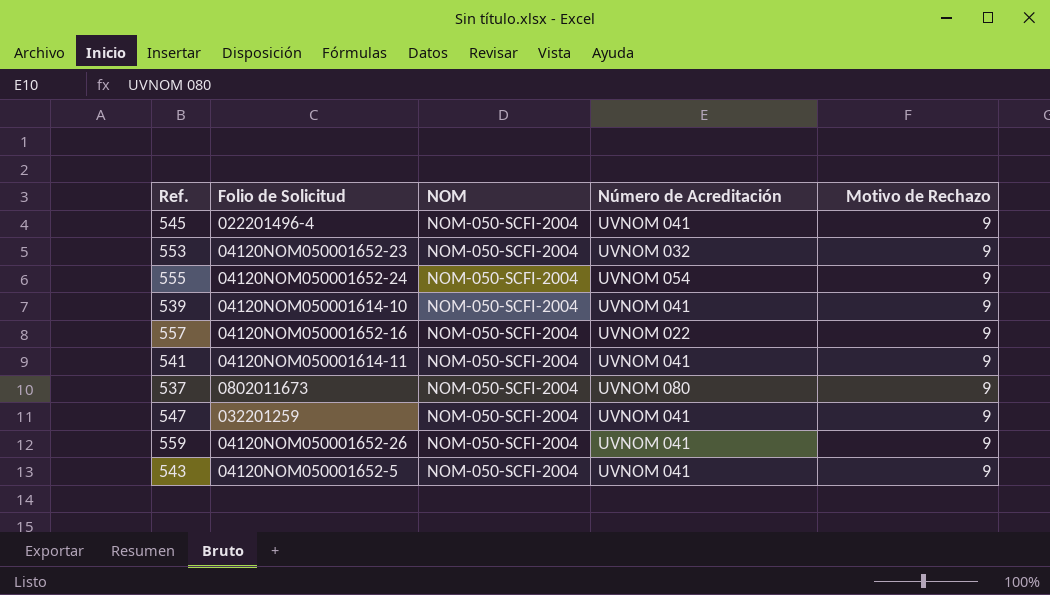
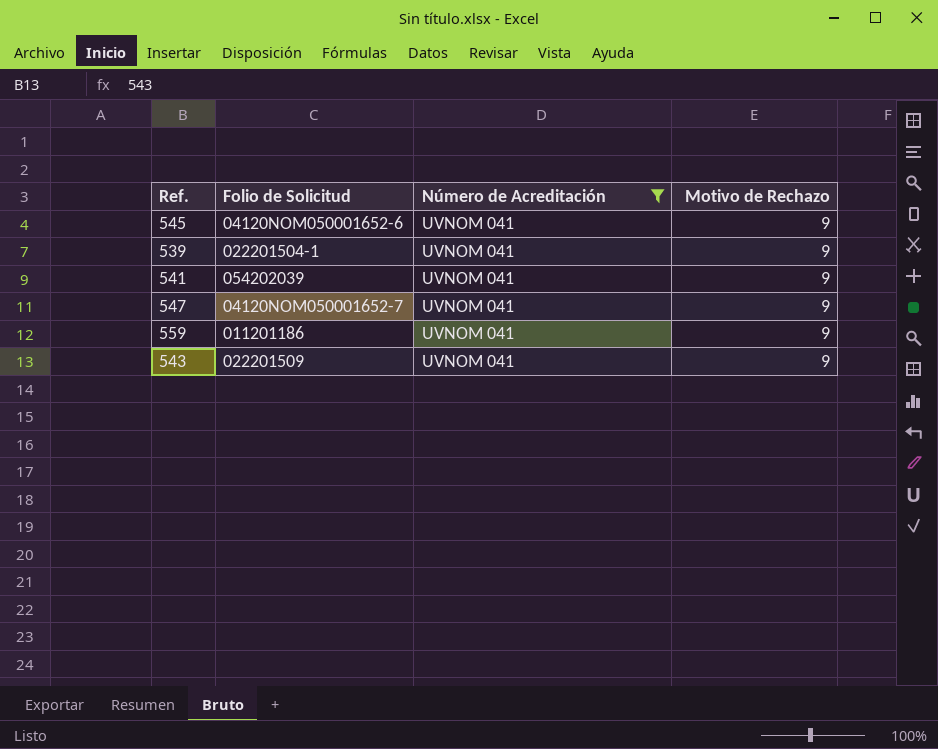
filter: none -> Número de Acreditación = UVNOM 041
column NOM | position: 3 -> none
545 | Folio de Solicitud: 022201496-4 -> 04120NOM050001652-6
539 | Folio de Solicitud: 04120NOM050001614-10 -> 022201504-1
541 | Folio de Solicitud: 04120NOM050001614-11 -> 054202039
547 | Folio de Solicitud: 032201259 -> 04120NOM050001652-7
559 | Folio de Solicitud: 04120NOM050001652-26 -> 011201186
543 | Folio de Solicitud: 04120NOM050001652-5 -> 022201509

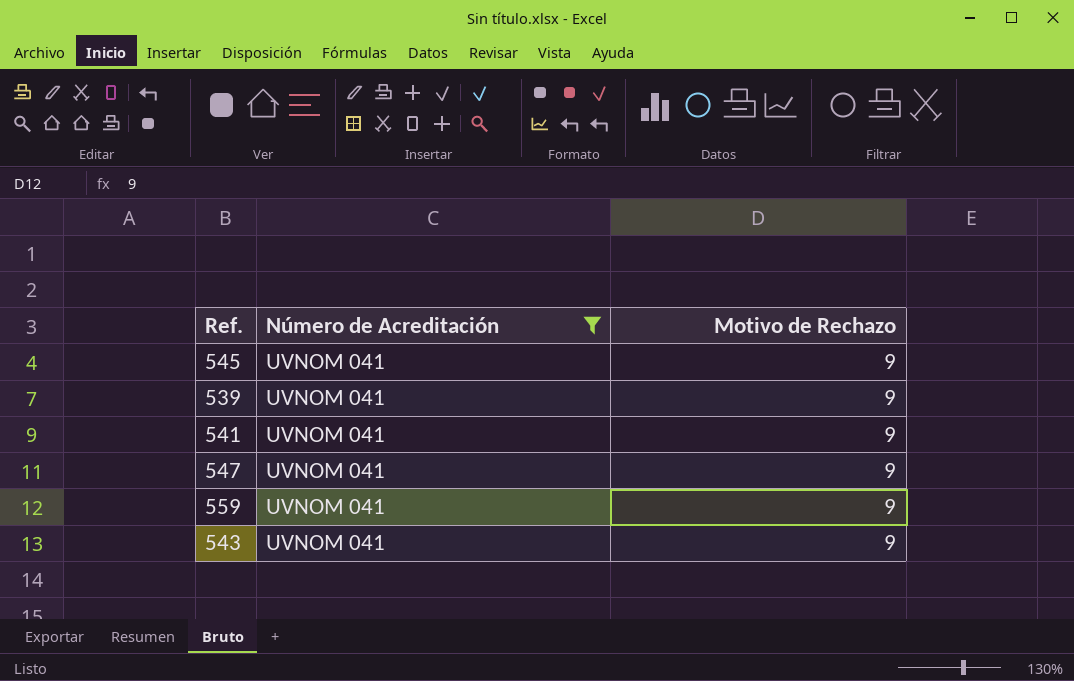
column Folio de Solicitud | position: 2 -> none

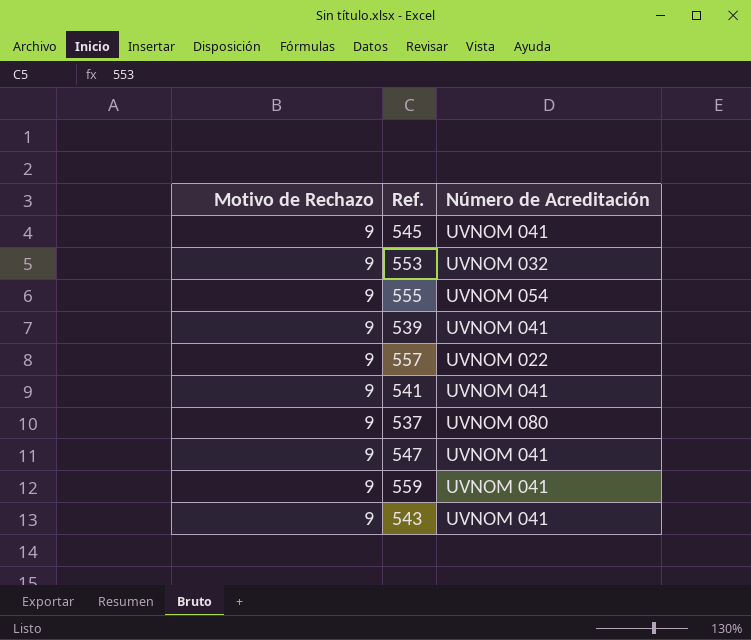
filter: Número de Acreditación = UVNOM 041 -> none
column Motivo de Rechazo | position: 3 -> 1

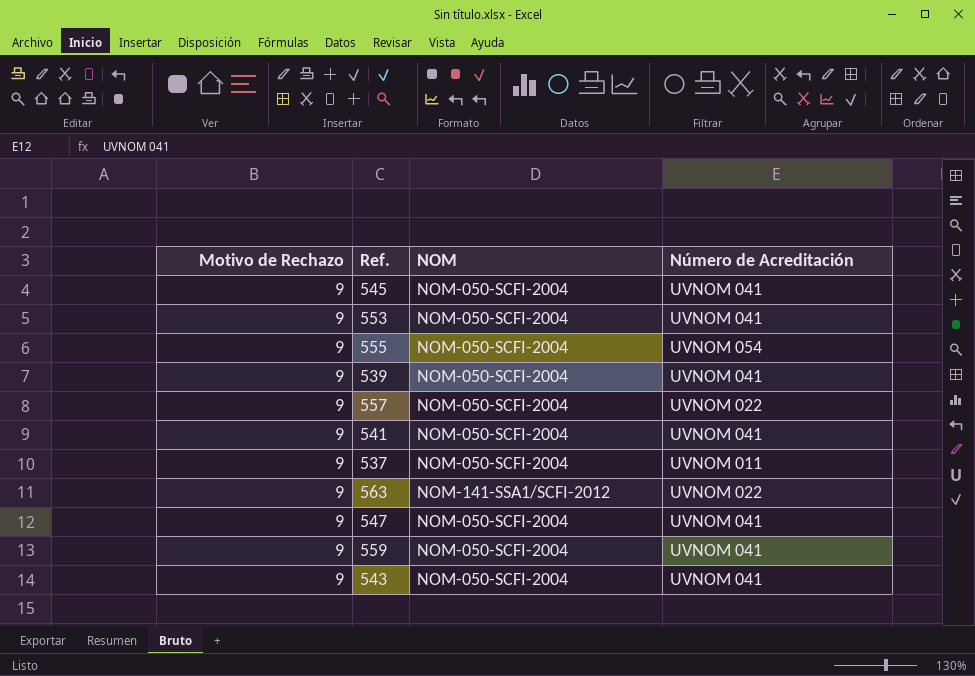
column NOM | position: none -> 3
553 | Número de Acreditación: UVNOM 032 -> UVNOM 041
537 | Número de Acreditación: UVNOM 080 -> UVNOM 011
row 563: none -> 9 | NOM-141-SSA1/SCFI-2012 | UVNOM 022

